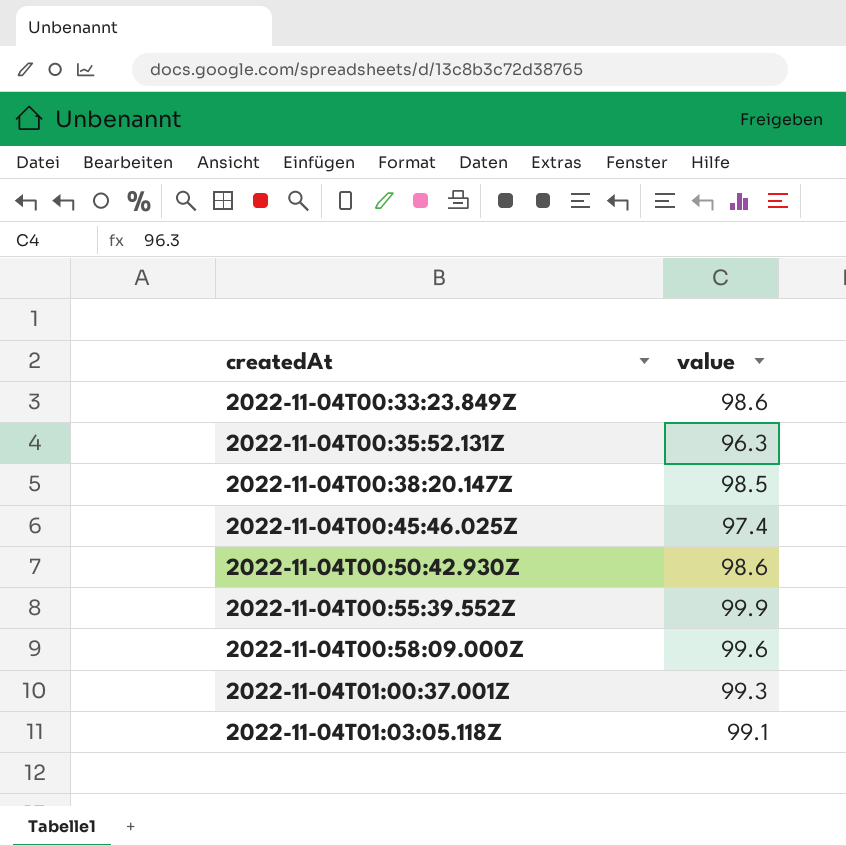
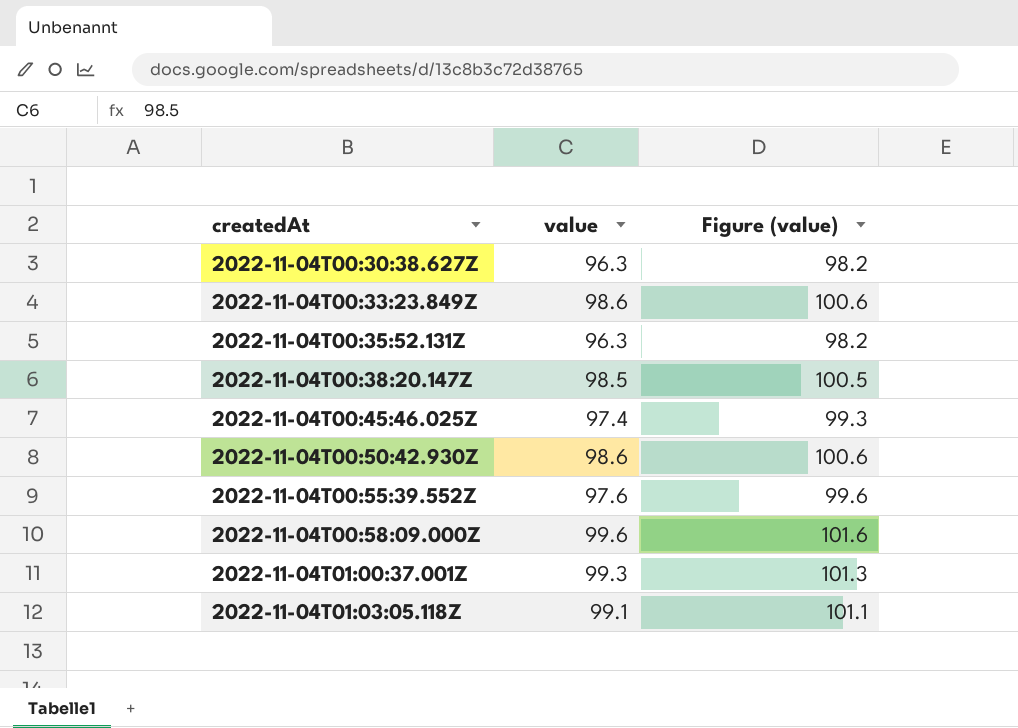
column Figure (value) | formula: none -> [value] * 1.02
row 2022-11-04T00:30:38.627Z: none -> 96.3 | 98.2
2022-11-04T00:55:39.552Z | value: 99.9 -> 97.6

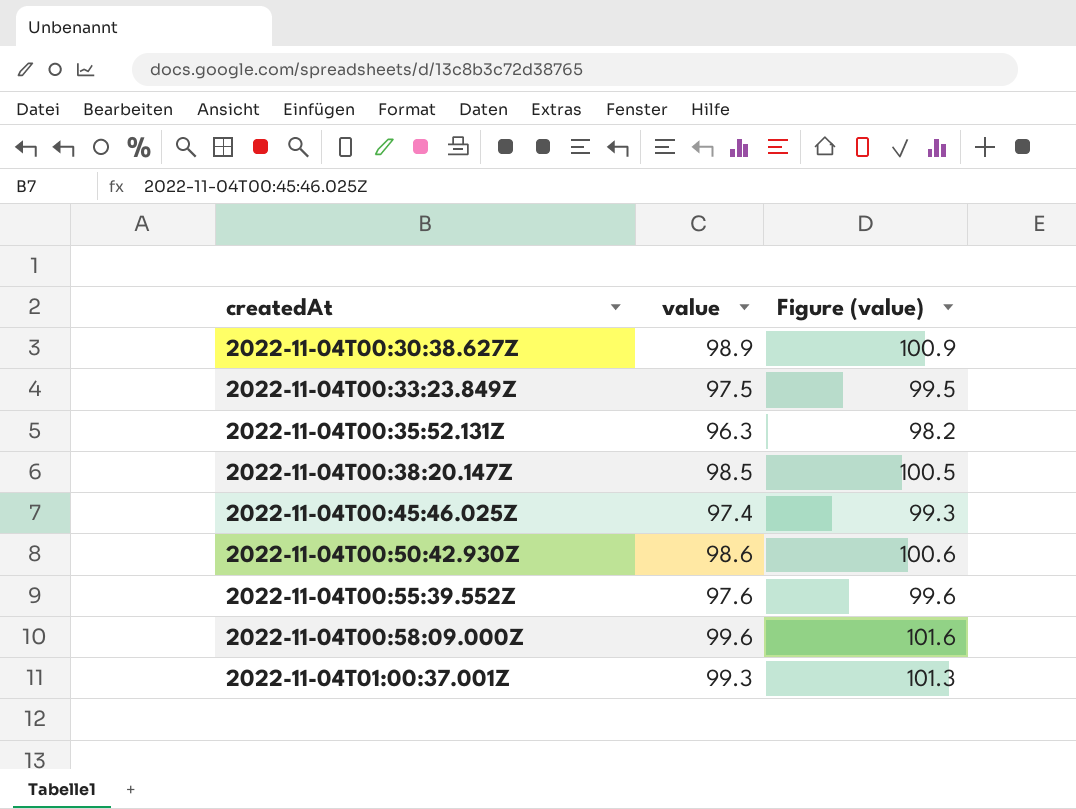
row 2022-11-04T01:03:05.118Z: 99.1 | 101.1 -> none
2022-11-04T00:30:38.627Z | value: 96.3 -> 98.9
2022-11-04T00:30:38.627Z | Figure (value): 98.2 -> 100.9
2022-11-04T00:33:23.849Z | value: 98.6 -> 97.5
2022-11-04T00:33:23.849Z | Figure (value): 100.6 -> 99.5

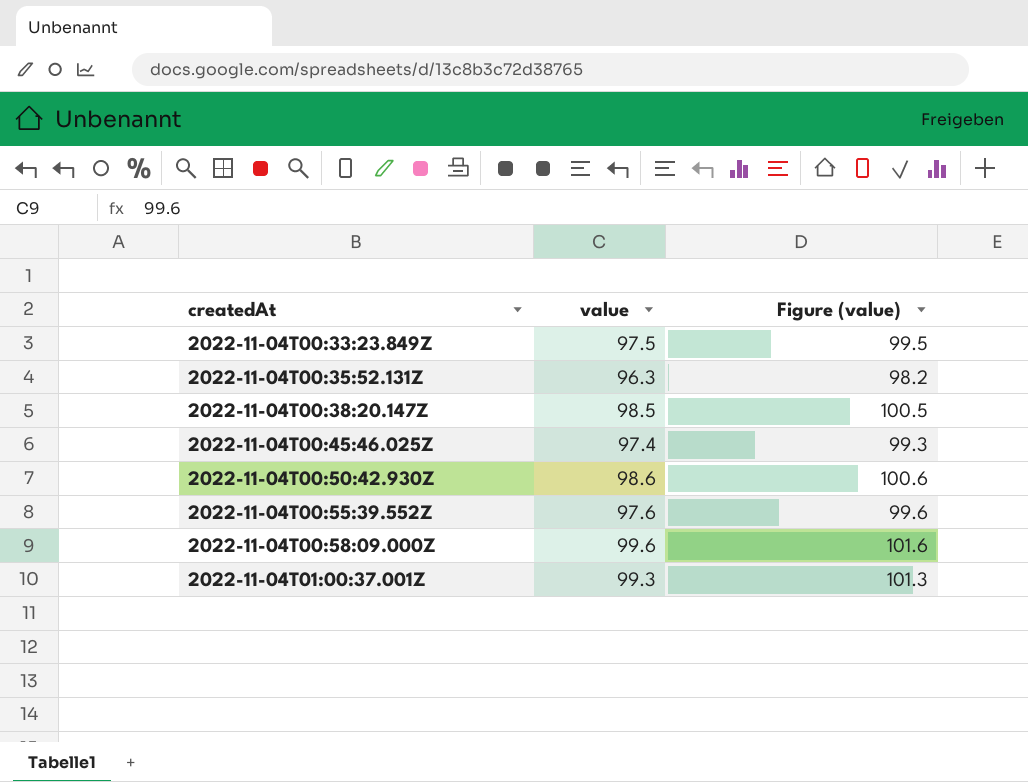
row 2022-11-04T00:30:38.627Z: 98.9 | 100.9 -> none

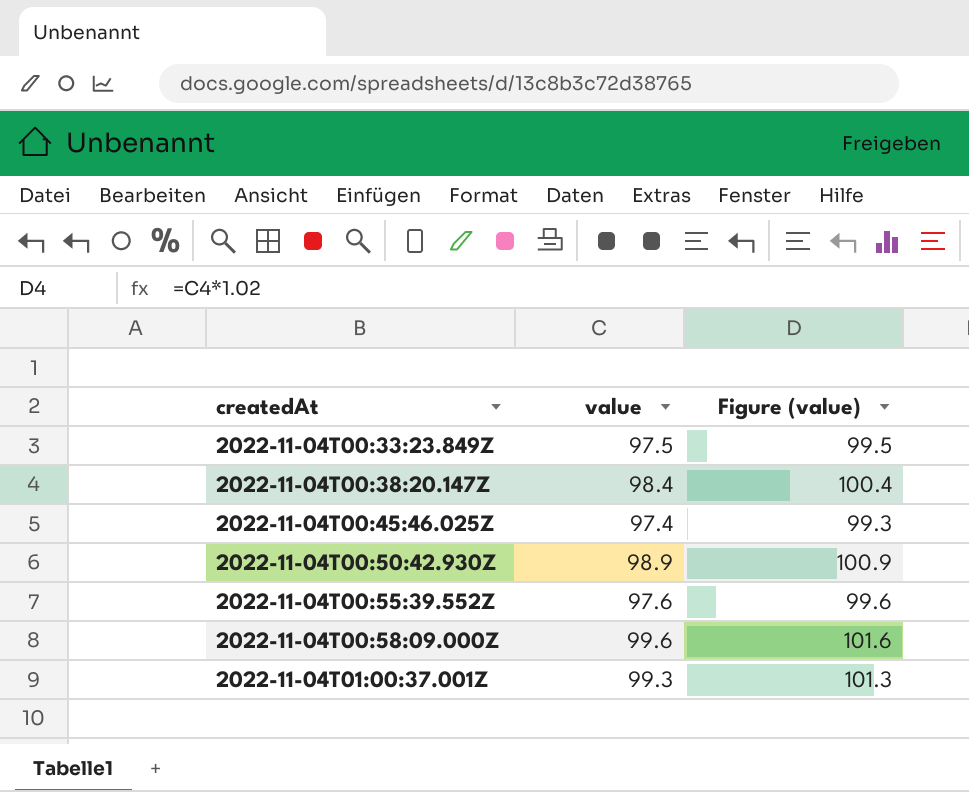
row 2022-11-04T00:35:52.131Z: 96.3 | 98.2 -> none
2022-11-04T00:38:20.147Z | value: 98.5 -> 98.4
2022-11-04T00:38:20.147Z | Figure (value): 100.5 -> 100.4
2022-11-04T00:50:42.930Z | value: 98.6 -> 98.9
2022-11-04T00:50:42.930Z | Figure (value): 100.6 -> 100.9

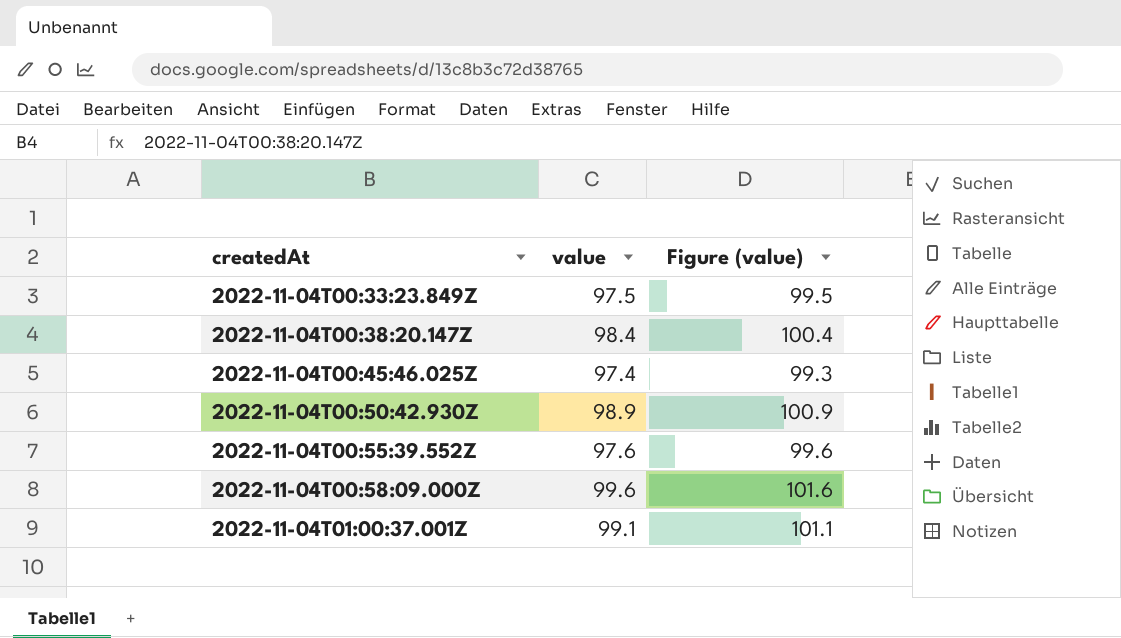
2022-11-04T01:00:37.001Z | value: 99.3 -> 99.1
2022-11-04T01:00:37.001Z | Figure (value): 101.3 -> 101.1

